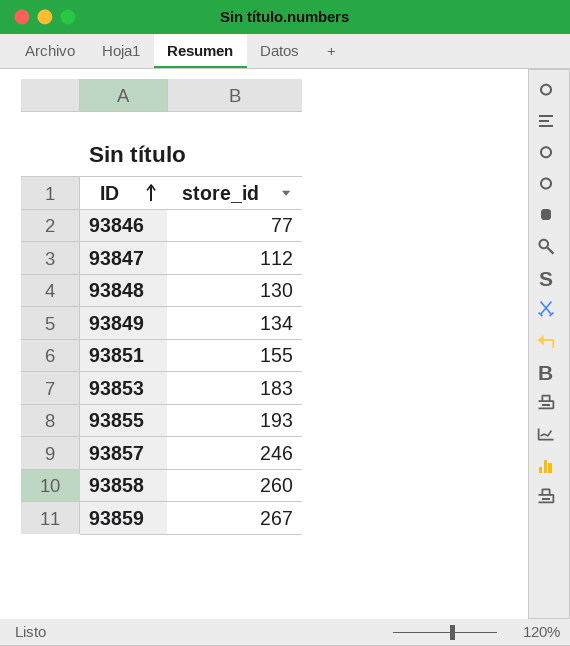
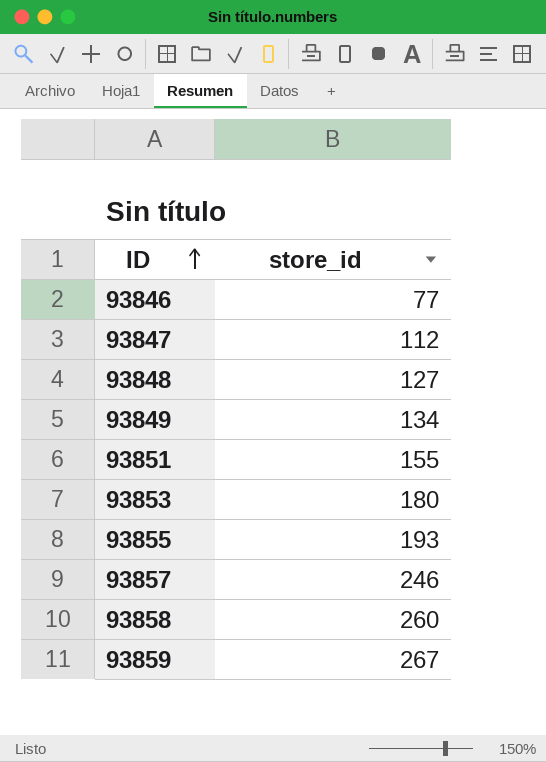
93848 | store_id: 130 -> 127
93853 | store_id: 183 -> 180

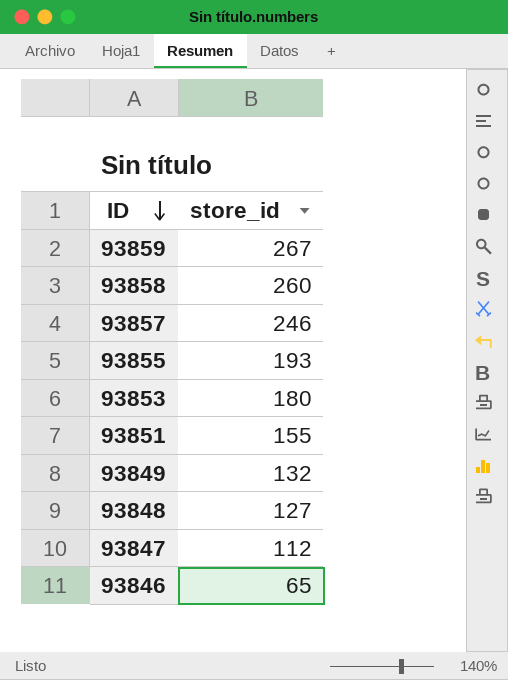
row order: ID ascending -> ID descending
93849 | store_id: 134 -> 132
93846 | store_id: 77 -> 65

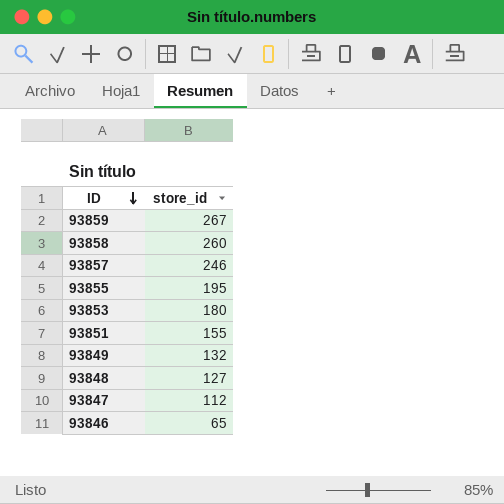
93855 | store_id: 193 -> 195

